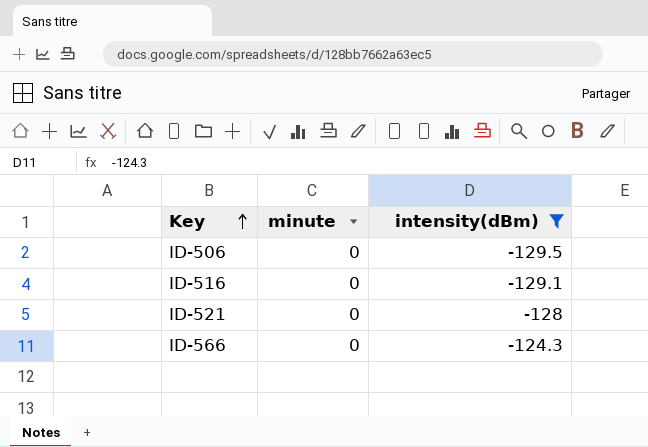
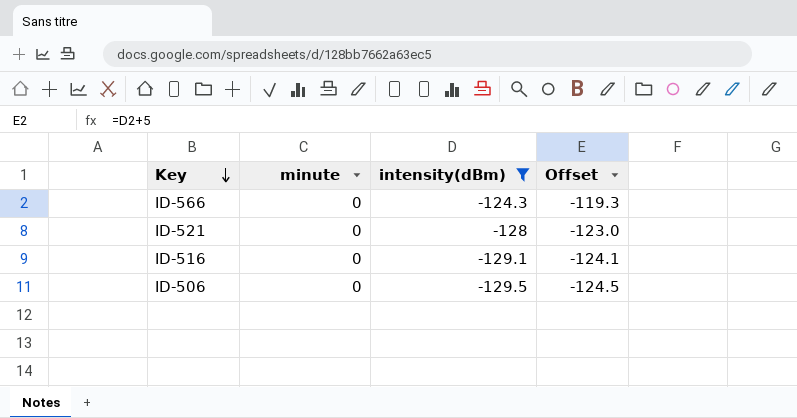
row order: Key ascending -> Key descending
column Offset | formula: none -> [intensity(dBm)] + 5

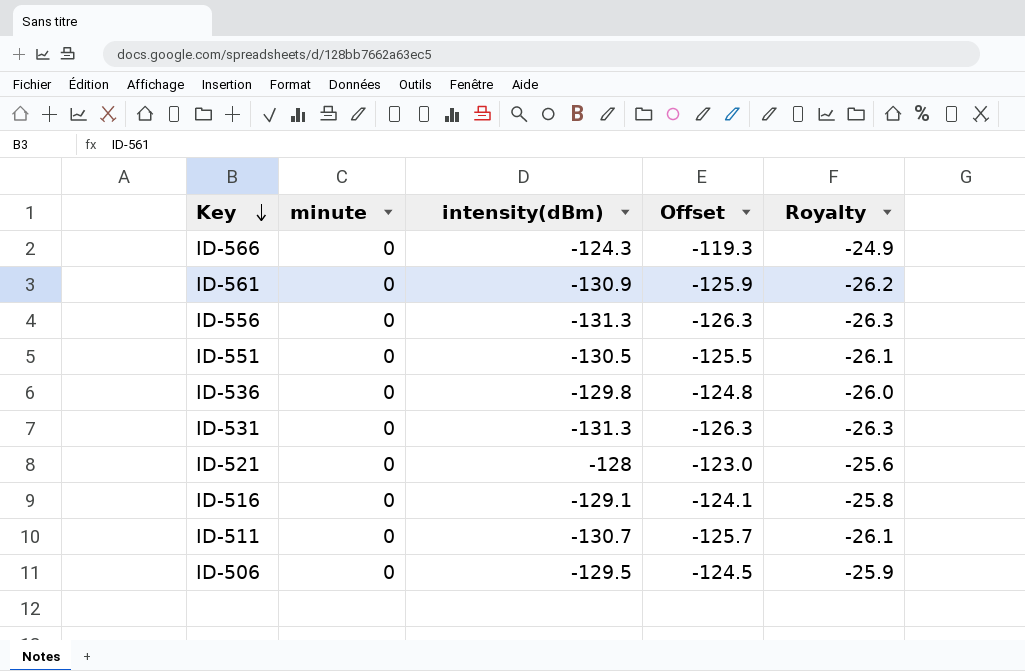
filter: intensity(dBm) >= -129.5 -> none
column Royalty | formula: none -> [intensity(dBm)] * 0.2

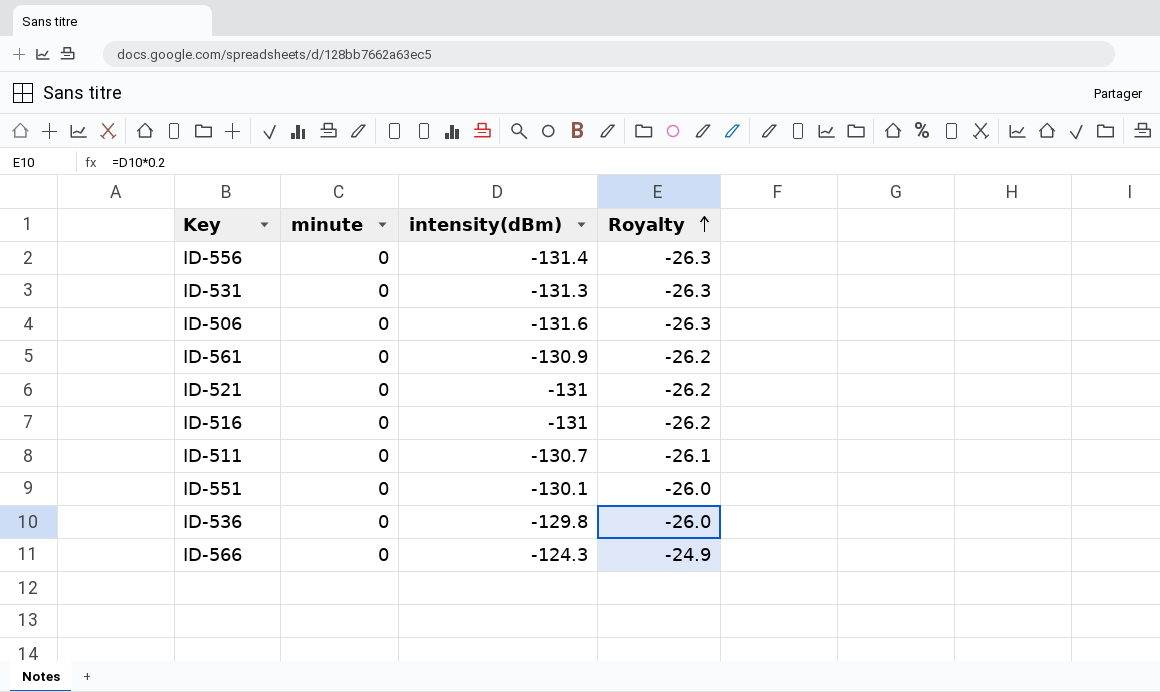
row order: Key descending -> Royalty ascending
column Offset | formula: [intensity(dBm)] + 5 -> none
ID-556 | intensity(dBm): -131.3 -> -131.4
ID-506 | intensity(dBm): -129.5 -> -131.6
ID-506 | Royalty: -25.9 -> -26.3
ID-521 | intensity(dBm): -128 -> -131
ID-521 | Royalty: -25.6 -> -26.2
ID-516 | intensity(dBm): -129.1 -> -131
ID-516 | Royalty: -25.8 -> -26.2
ID-551 | intensity(dBm): -130.5 -> -130.1
ID-551 | Royalty: -26.1 -> -26.0

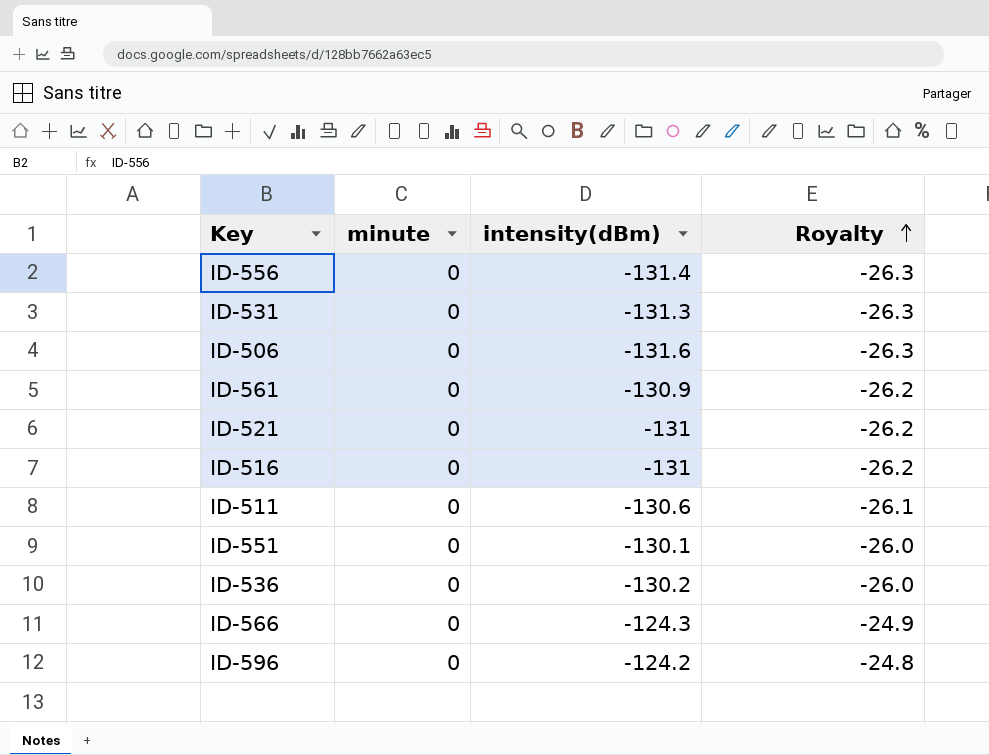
ID-511 | intensity(dBm): -130.7 -> -130.6
ID-536 | intensity(dBm): -129.8 -> -130.2
row ID-596: none -> 0 | -124.2 | -24.8

